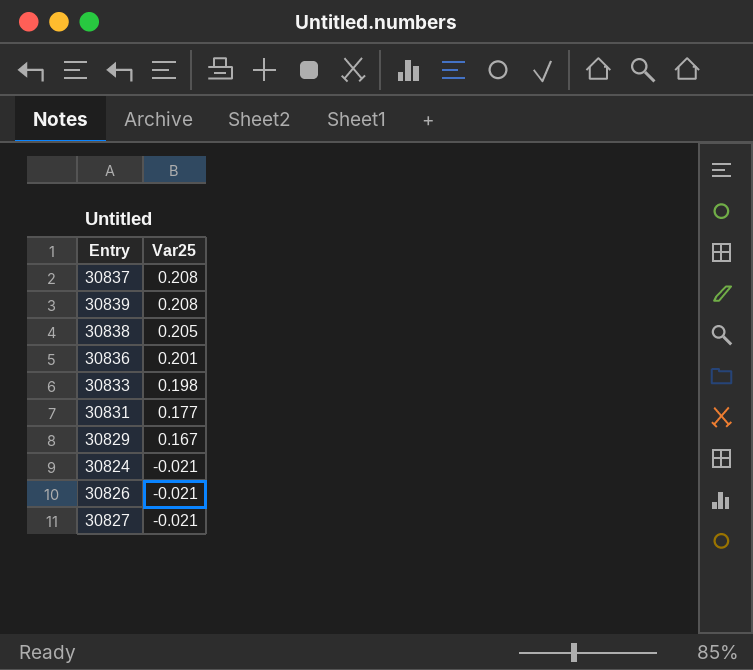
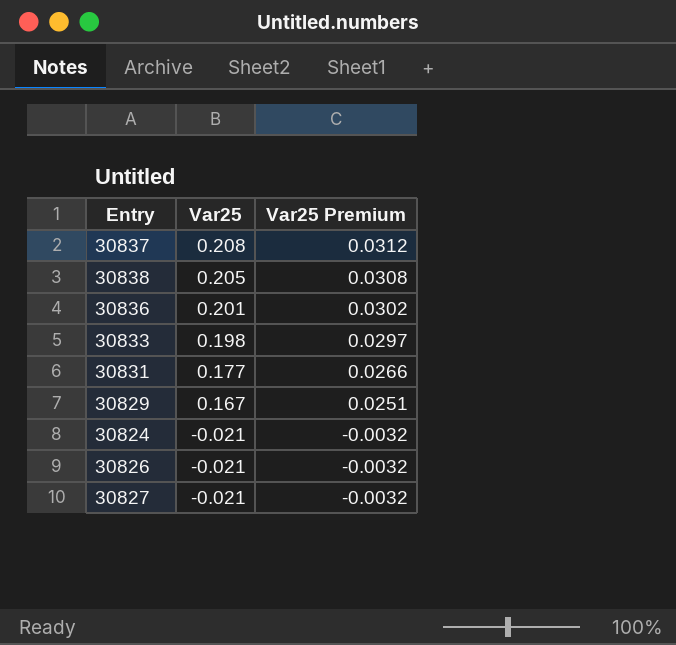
column Var25 Premium | formula: none -> [Var25] * 0.15
row 30839: 0.208 -> none

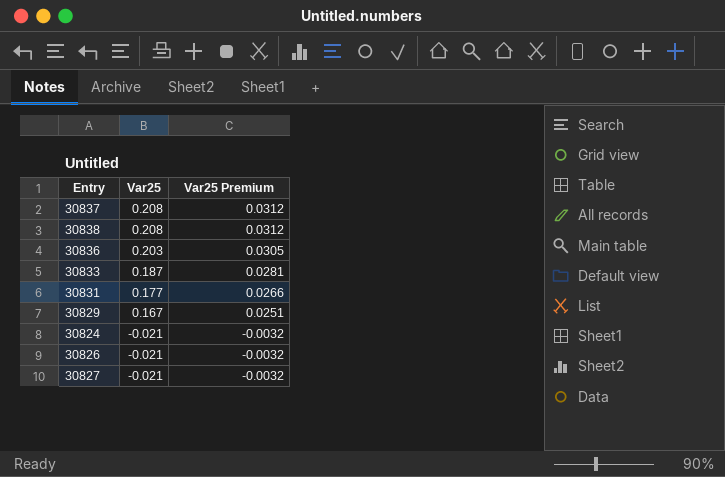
30838 | Var25: 0.205 -> 0.208
30838 | Var25 Premium: 0.0308 -> 0.0312
30836 | Var25: 0.201 -> 0.203
30836 | Var25 Premium: 0.0302 -> 0.0305
30833 | Var25: 0.198 -> 0.187
30833 | Var25 Premium: 0.0297 -> 0.0281

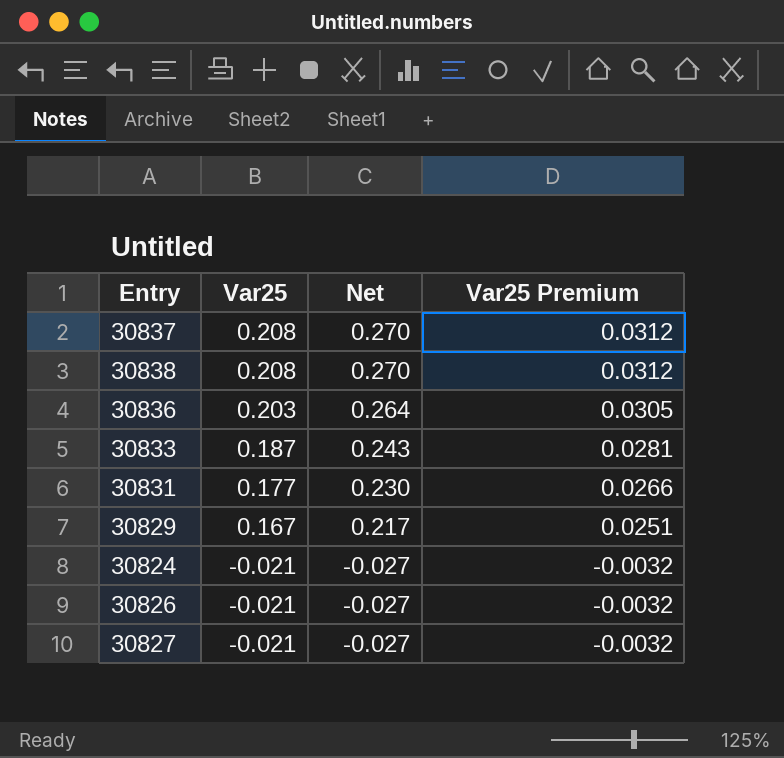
column Net | formula: none -> [Var25] * 1.3

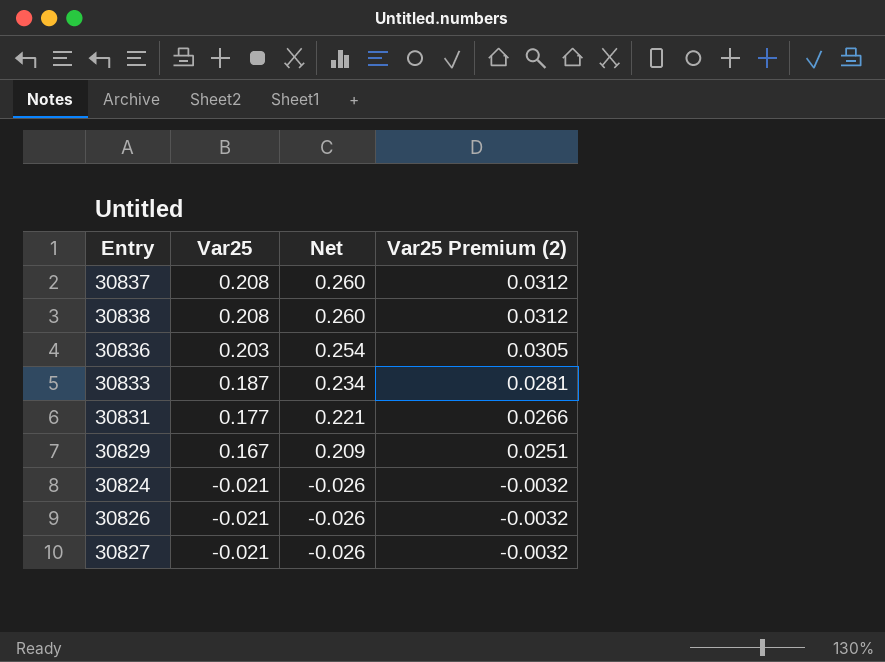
column Net | formula: [Var25] * 1.3 -> [Var25] * 1.25
column name: Var25 Premium -> Var25 Premium (2)

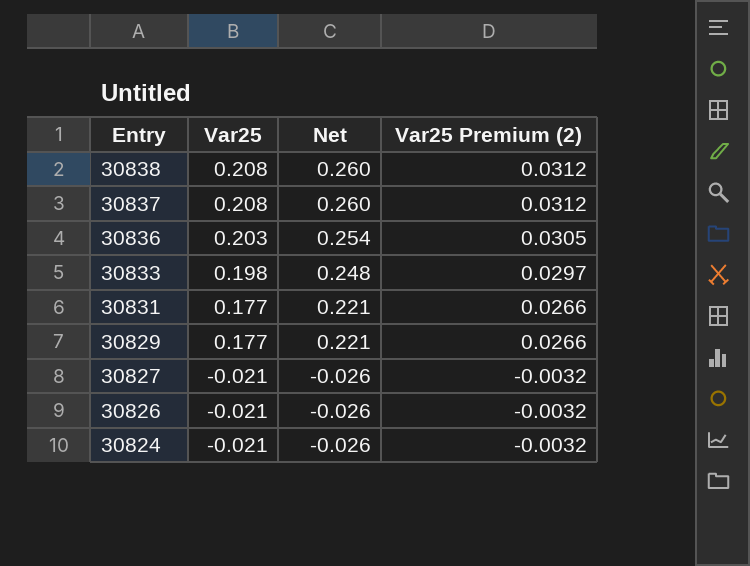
row order: Var25 descending -> Entry descending
30833 | Var25: 0.187 -> 0.198
30833 | Net: 0.234 -> 0.248
30833 | Var25 Premium (2): 0.0281 -> 0.0297
30829 | Var25: 0.167 -> 0.177
30829 | Net: 0.209 -> 0.221
30829 | Var25 Premium (2): 0.0251 -> 0.0266

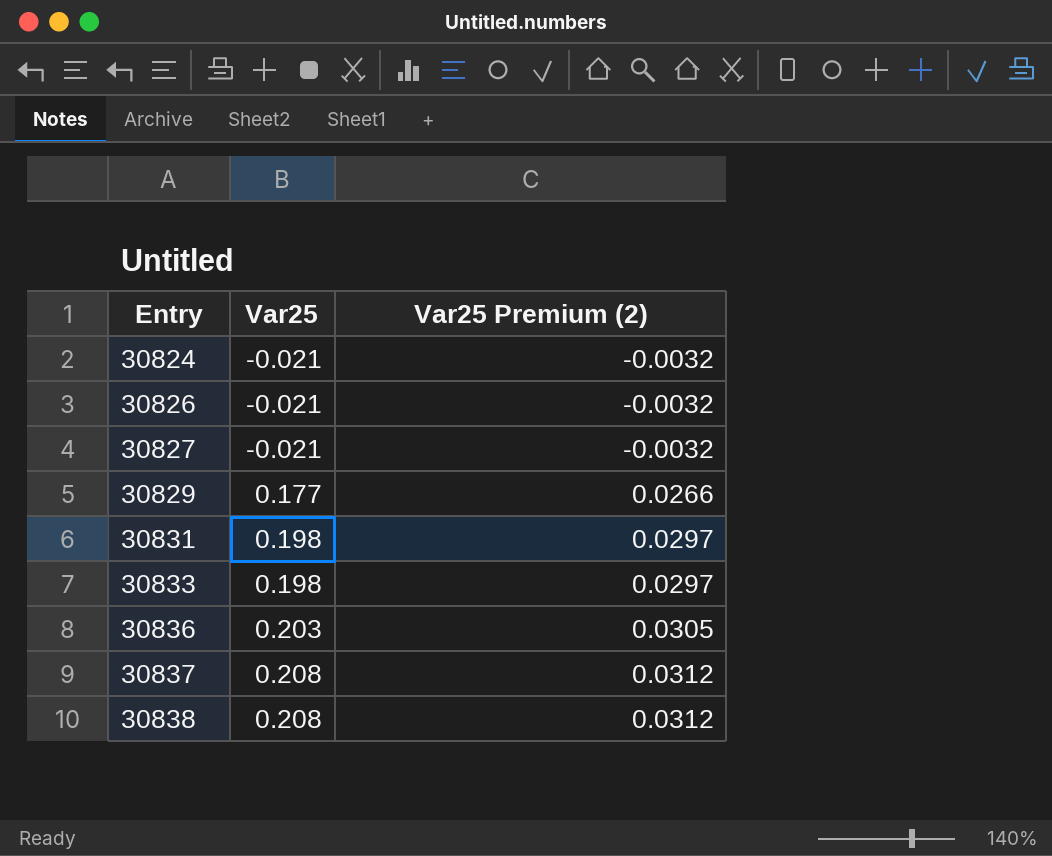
row order: Entry descending -> Entry ascending
column Net | formula: [Var25] * 1.25 -> none
30831 | Var25: 0.177 -> 0.198
30831 | Var25 Premium (2): 0.0266 -> 0.0297

